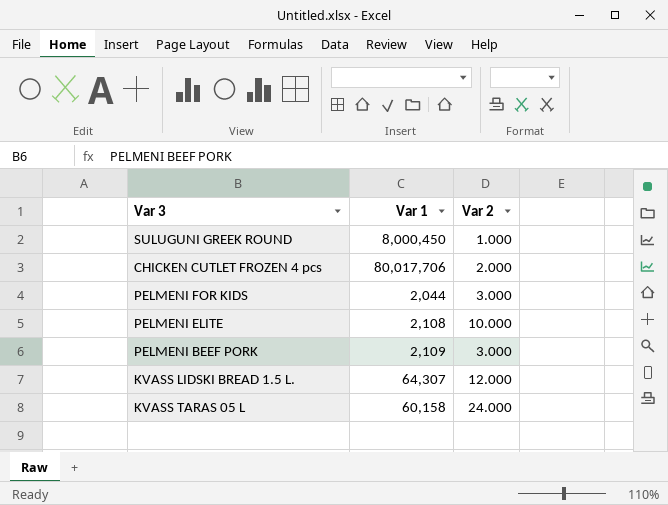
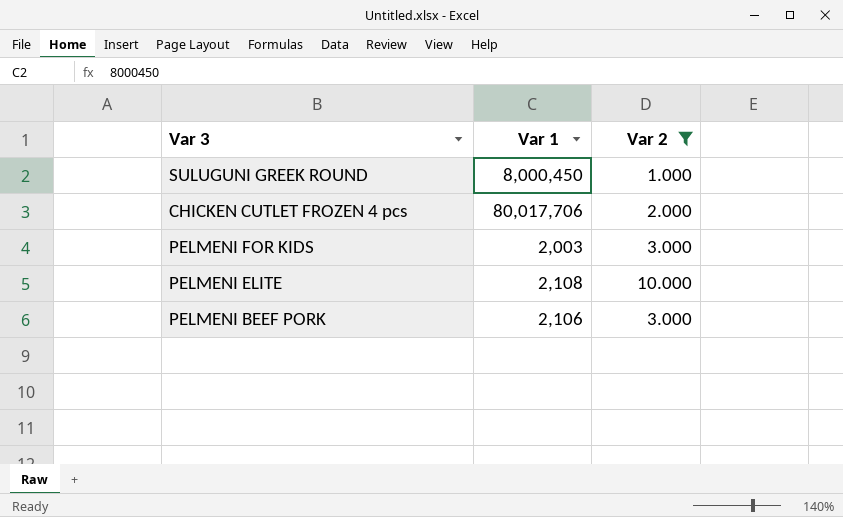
filter: none -> Var 2 <= 10.000
PELMENI FOR KIDS | Var 1: 2,044 -> 2,003
PELMENI BEEF PORK | Var 1: 2,109 -> 2,106

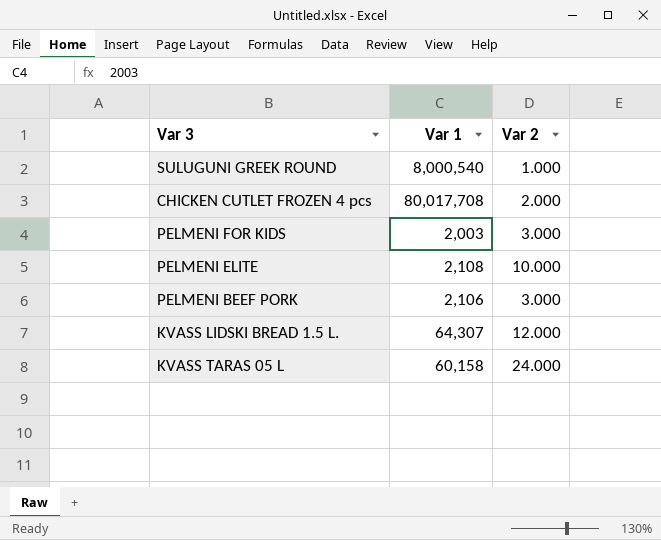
filter: Var 2 <= 10.000 -> none
SULUGUNI GREEK ROUND | Var 1: 8,000,450 -> 8,000,540
CHICKEN CUTLET FROZEN 4 pcs | Var 1: 80,017,706 -> 80,017,708

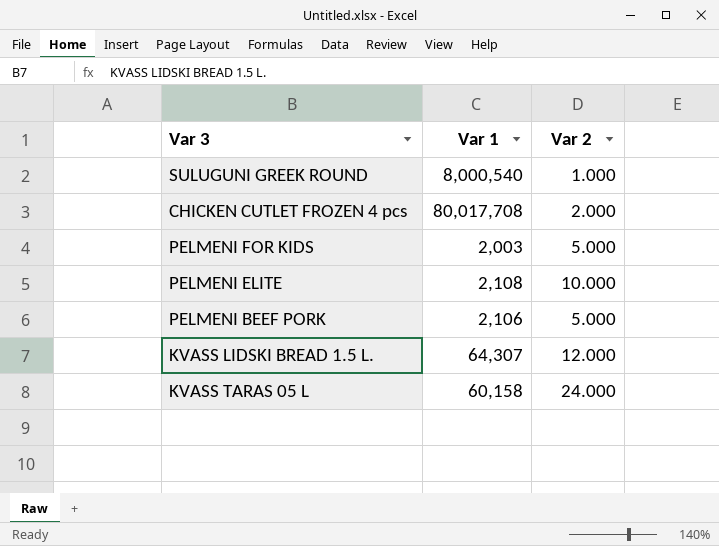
PELMENI FOR KIDS | Var 2: 3.000 -> 5.000
PELMENI BEEF PORK | Var 2: 3.000 -> 5.000

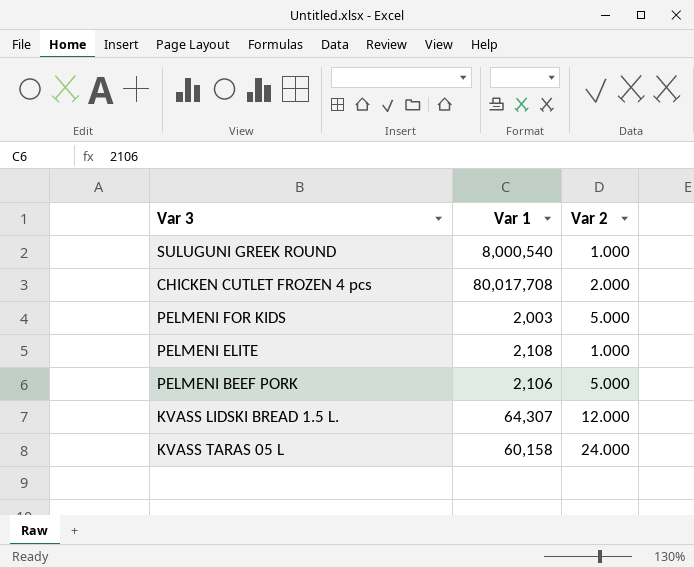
PELMENI ELITE | Var 2: 10.000 -> 1.000

